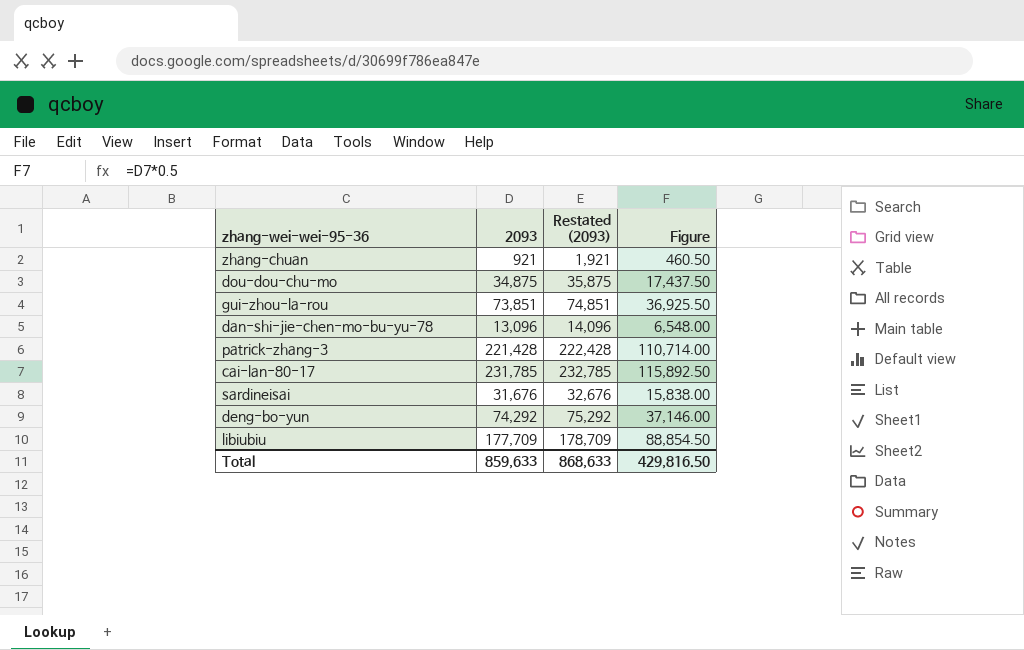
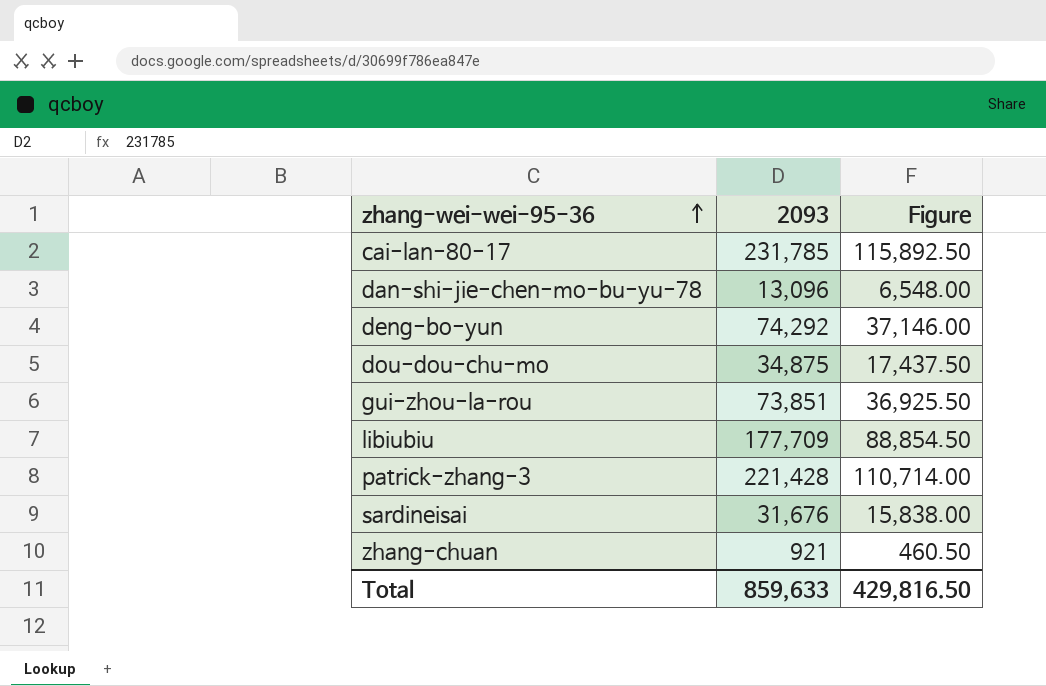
row order: none -> zhang-wei-wei-95-36 ascending
column Restated (2093) | formula: [2093] + 1000 -> none

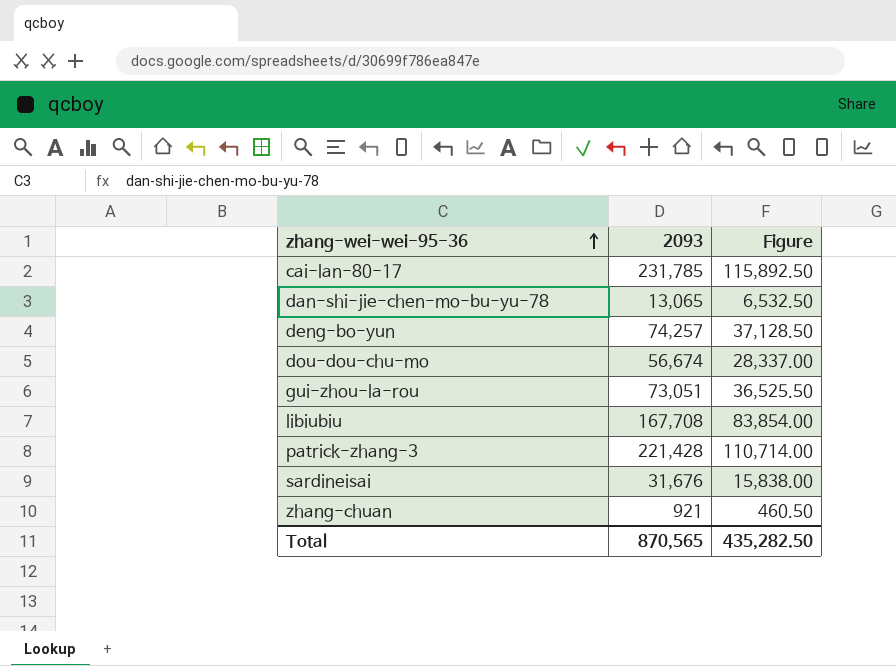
dan-shi-jie-chen-mo-bu-yu-78 | 2093: 13,096 -> 13,065
dan-shi-jie-chen-mo-bu-yu-78 | Figure: 6,548.00 -> 6,532.50
deng-bo-yun | 2093: 74,292 -> 74,257
deng-bo-yun | Figure: 37,146.00 -> 37,128.50
dou-dou-chu-mo | 2093: 34,875 -> 56,674
dou-dou-chu-mo | Figure: 17,437.50 -> 28,337.00
gui-zhou-la-rou | 2093: 73,851 -> 73,051
gui-zhou-la-rou | Figure: 36,925.50 -> 36,525.50
libiubiu | 2093: 177,709 -> 167,708
libiubiu | Figure: 88,854.50 -> 83,854.00
Total | 2093: 859,633 -> 870,565
Total | Figure: 429,816.50 -> 435,282.50

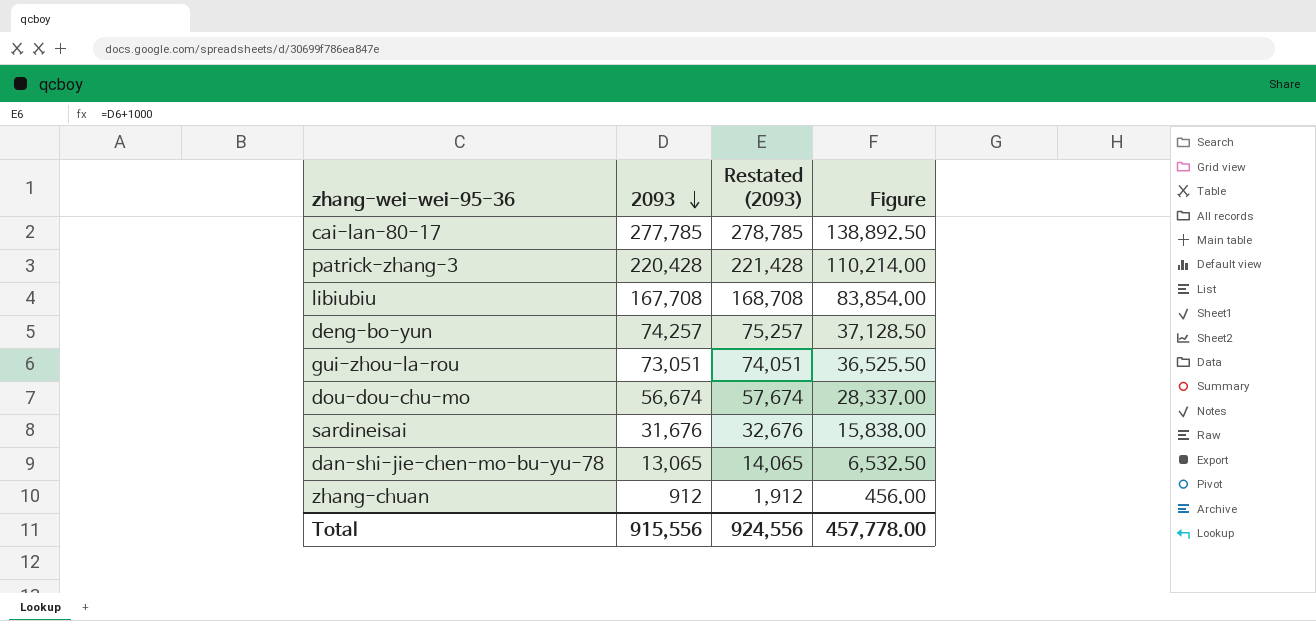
row order: zhang-wei-wei-95-36 ascending -> 2093 descending
column Restated (2093) | formula: none -> [2093] + 1000
cai-lan-80-17 | 2093: 231,785 -> 277,785
cai-lan-80-17 | Figure: 115,892.50 -> 138,892.50
patrick-zhang-3 | 2093: 221,428 -> 220,428
patrick-zhang-3 | Figure: 110,714.00 -> 110,214.00
zhang-chuan | 2093: 921 -> 912
zhang-chuan | Figure: 460.50 -> 456.00
Total | 2093: 870,565 -> 915,556
Total | Figure: 435,282.50 -> 457,778.00

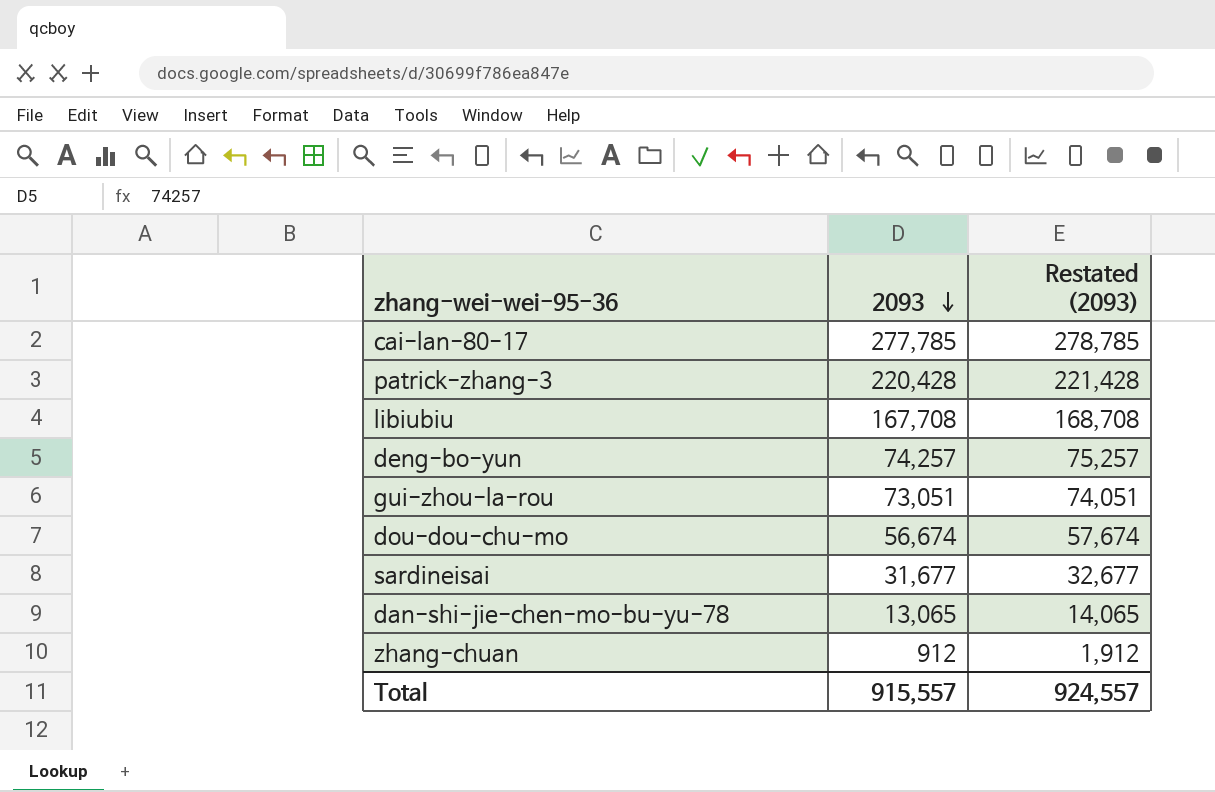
column Figure | formula: [2093] * 0.5 -> none
sardineisai | 2093: 31,676 -> 31,677
sardineisai | Restated (2093): 32,676 -> 32,677
Total | 2093: 915,556 -> 915,557
Total | Restated (2093): 924,556 -> 924,557

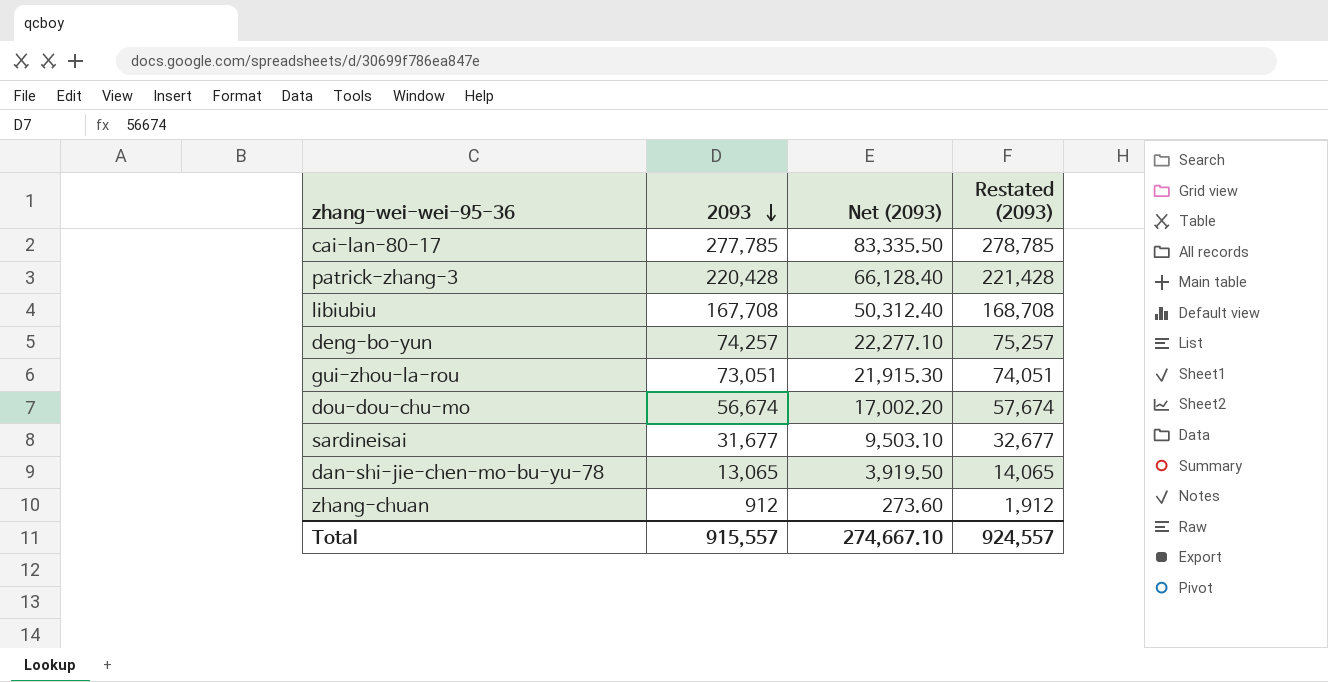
column Net (2093) | formula: none -> [2093] * 0.3

